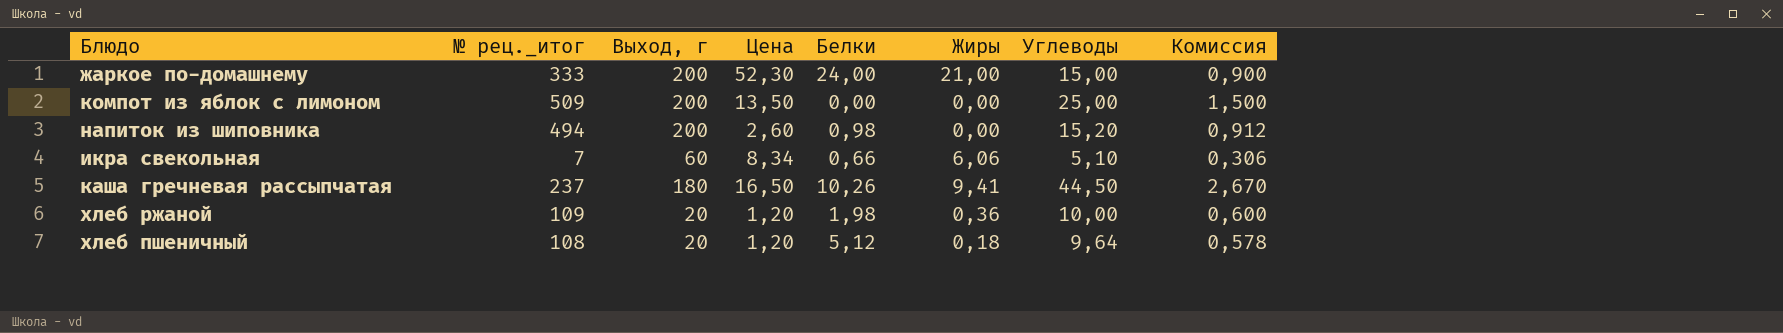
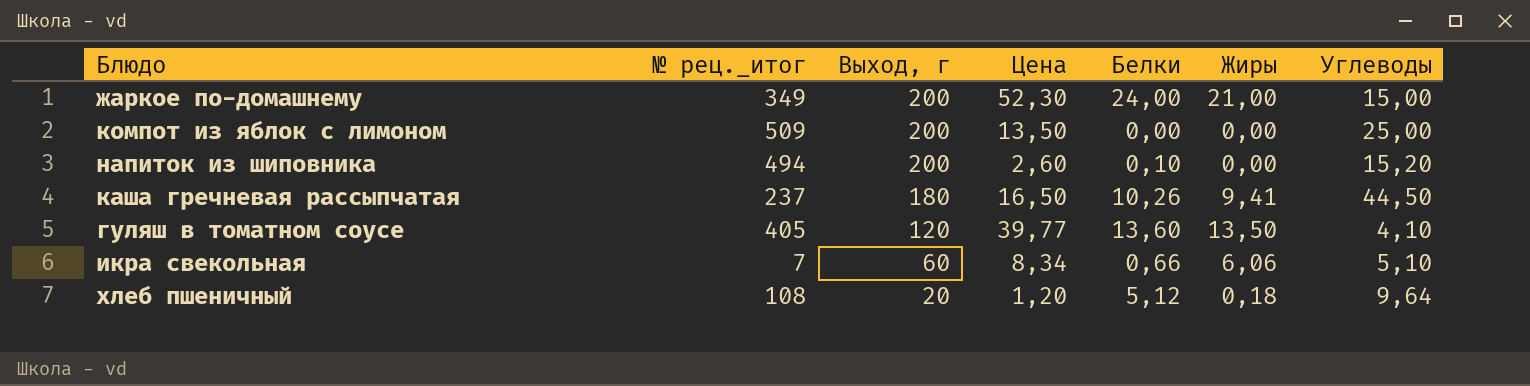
row order: none -> Выход, г descending
column Комиссия | formula: [Углеводы] * 0,06 -> none
row хлеб ржаной: 109 | 20 | 1,20 | 1,98 | 0,36 | 10,00 | 0,600 -> none
жаркое по-домашнему | № рец._итог: 333 -> 349
напиток из шиповника | Белки: 0,98 -> 0,10
row гуляш в томатном соусе: none -> 405 | 120 | 39,77 | 13,60 | 13,50 | 4,10

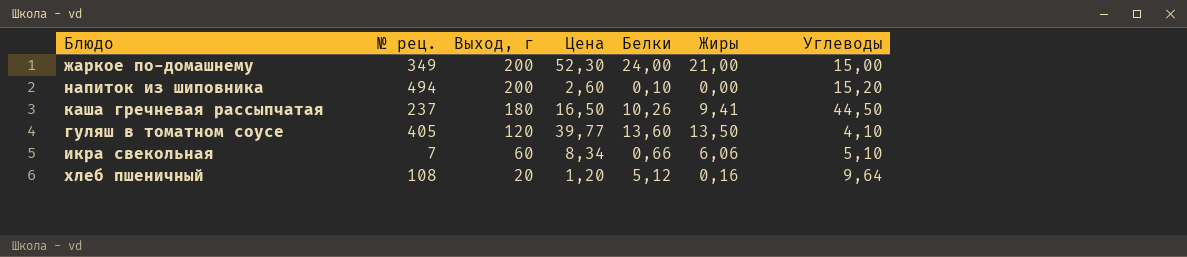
column name: № рец._итог -> № рец.
row компот из яблок с лимоном: 509 | 200 | 13,50 | 0,00 | 0,00 | 25,00 -> none
хлеб пшеничный | Жиры: 0,18 -> 0,16

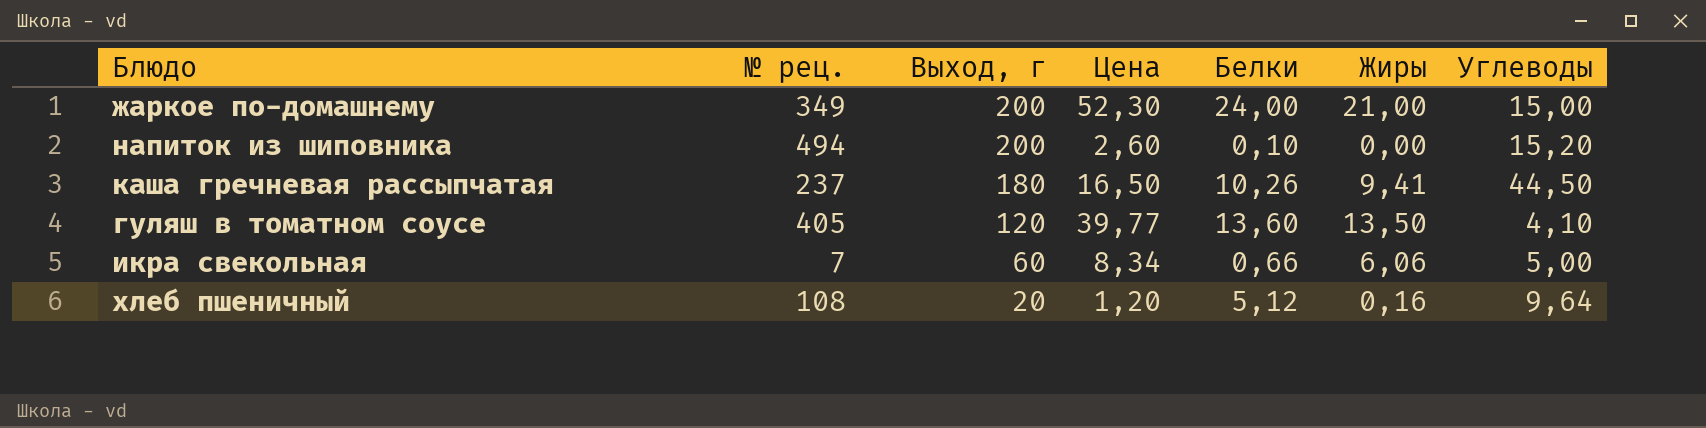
икра свекольная | Углеводы: 5,10 -> 5,00

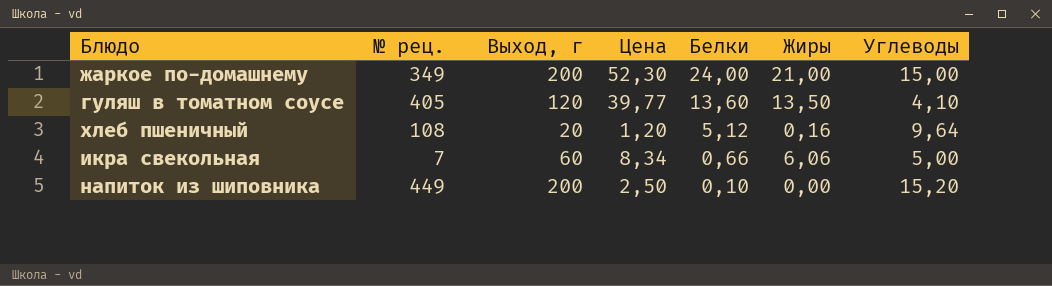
row order: Выход, г descending -> Белки descending
row каша гречневая рассыпчатая: 237 | 180 | 16,50 | 10,26 | 9,41 | 44,50 -> none
напиток из шиповника | № рец.: 494 -> 449
напиток из шиповника | Цена: 2,60 -> 2,50

